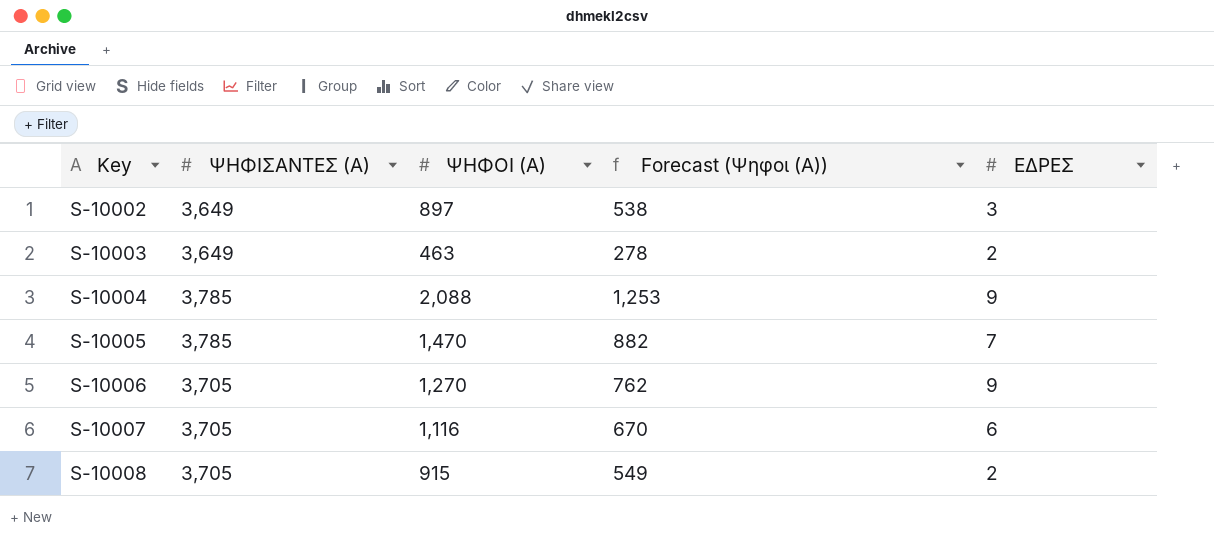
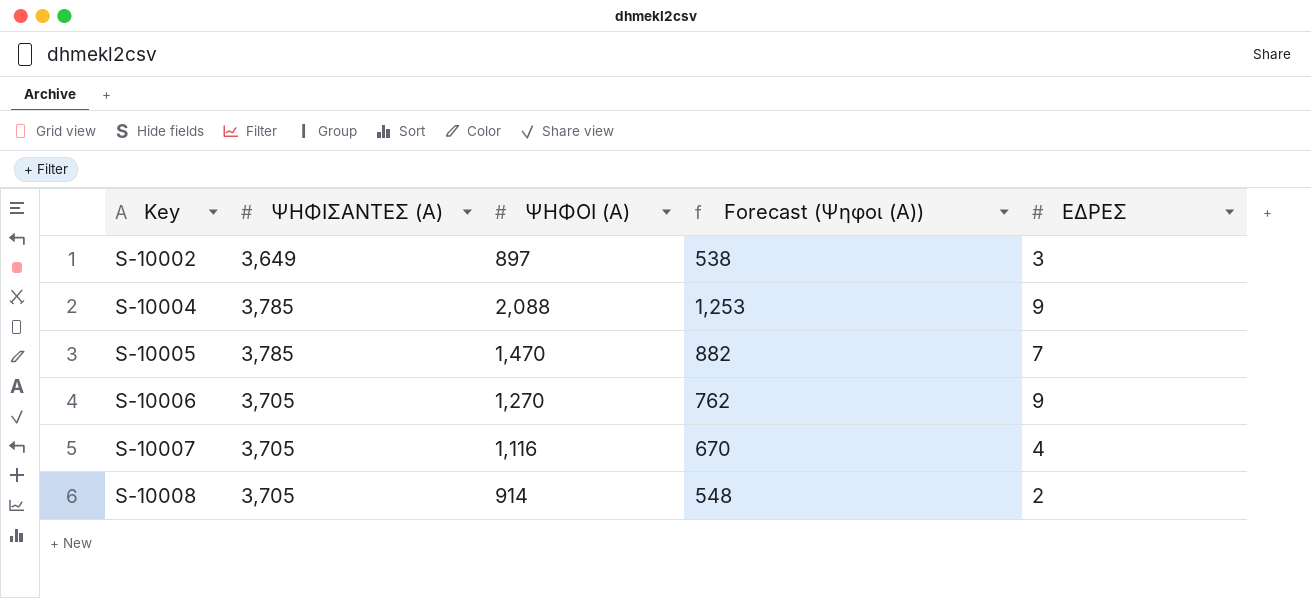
row S-10003: 3,649 | 463 | 278 | 2 -> none
S-10007 | ΕΔΡΕΣ: 6 -> 4
S-10008 | ΨΗΦΟΙ (Α): 915 -> 914
S-10008 | Forecast (Ψηφοι (Α)): 549 -> 548

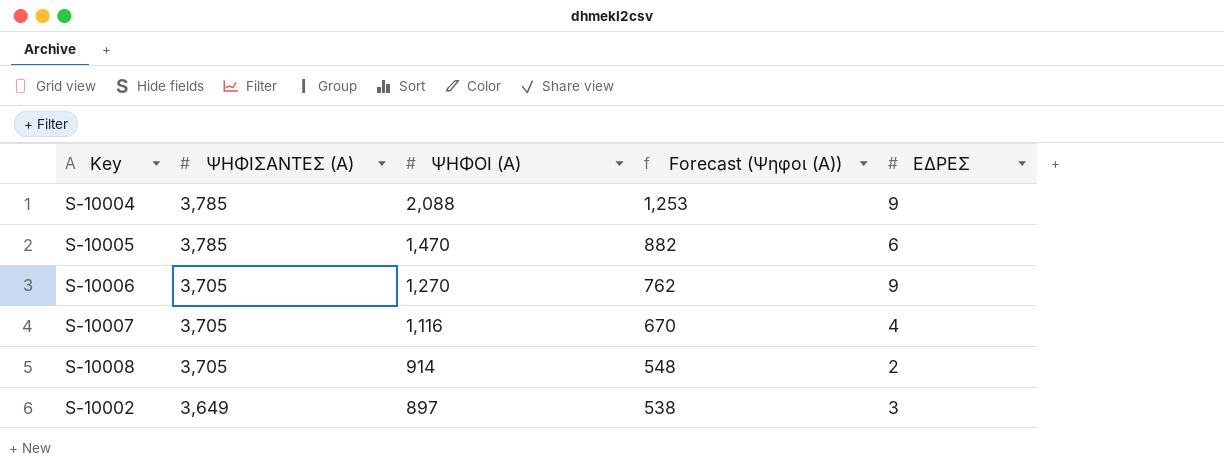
row order: Key ascending -> ΨΗΦΙΣΑΝΤΕΣ (Α) descending
S-10005 | ΕΔΡΕΣ: 7 -> 6

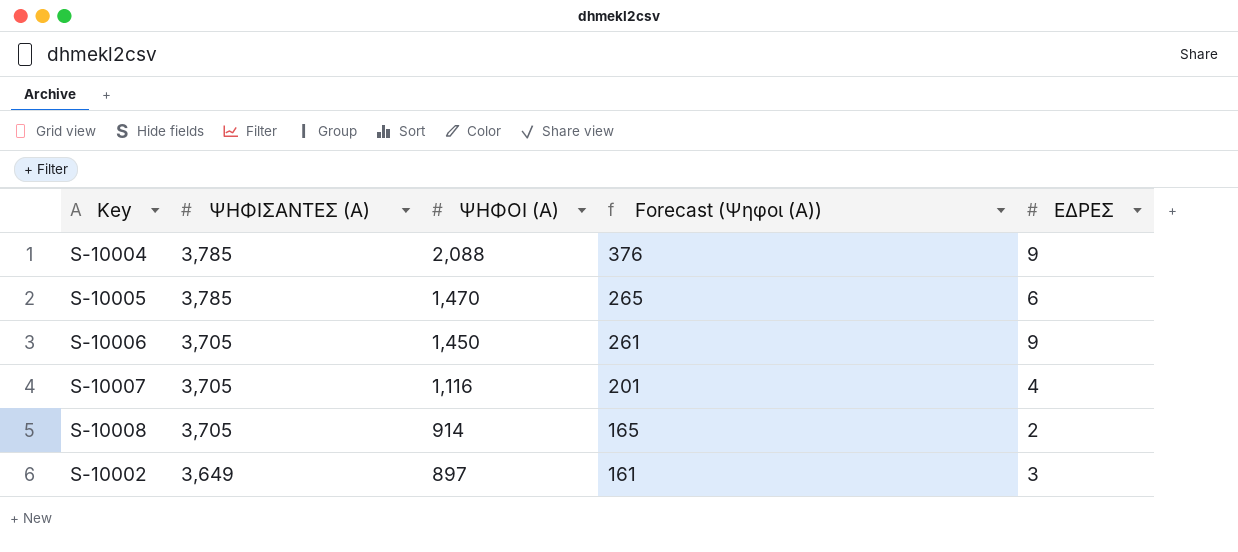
column Forecast (Ψηφοι (Α)) | formula: [ΨΗΦΟΙ (Α)] * 0.6 -> [ΨΗΦΟΙ (Α)] * 0.18
S-10006 | ΨΗΦΟΙ (Α): 1,270 -> 1,450

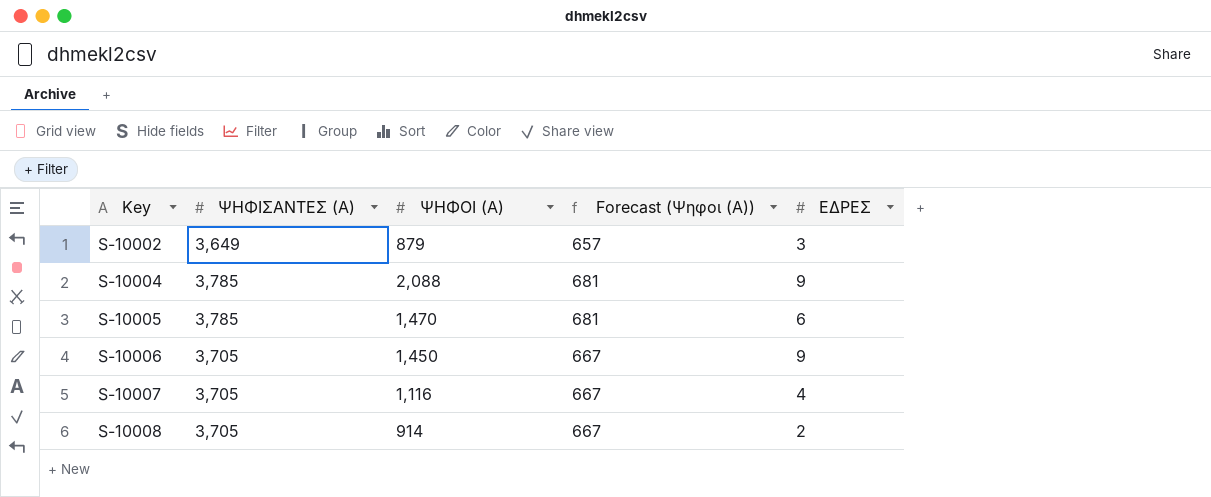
row order: ΨΗΦΙΣΑΝΤΕΣ (Α) descending -> Key ascending
column Forecast (Ψηφοι (Α)) | formula: [ΨΗΦΟΙ (Α)] * 0.18 -> [ΨΗΦΙΣΑΝΤΕΣ (Α)] * 0.18
S-10002 | ΨΗΦΟΙ (Α): 897 -> 879

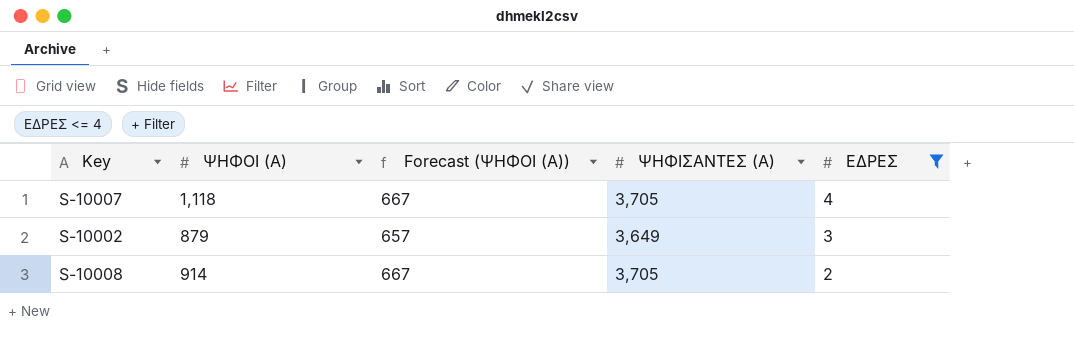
filter: none -> ΕΔΡΕΣ <= 4
row order: Key ascending -> ΕΔΡΕΣ descending
column name: Forecast (Ψηφοι (Α)) -> Forecast (ΨΗΦΟΙ (Α))
column ΨΗΦΙΣΑΝΤΕΣ (Α) | position: 2 -> 4
S-10007 | ΨΗΦΟΙ (Α): 1,116 -> 1,118

